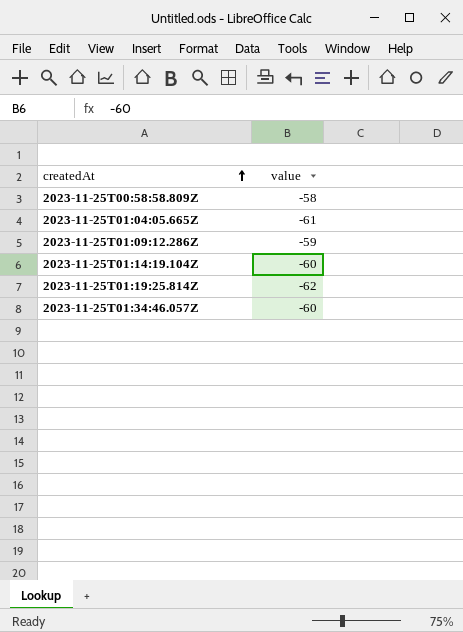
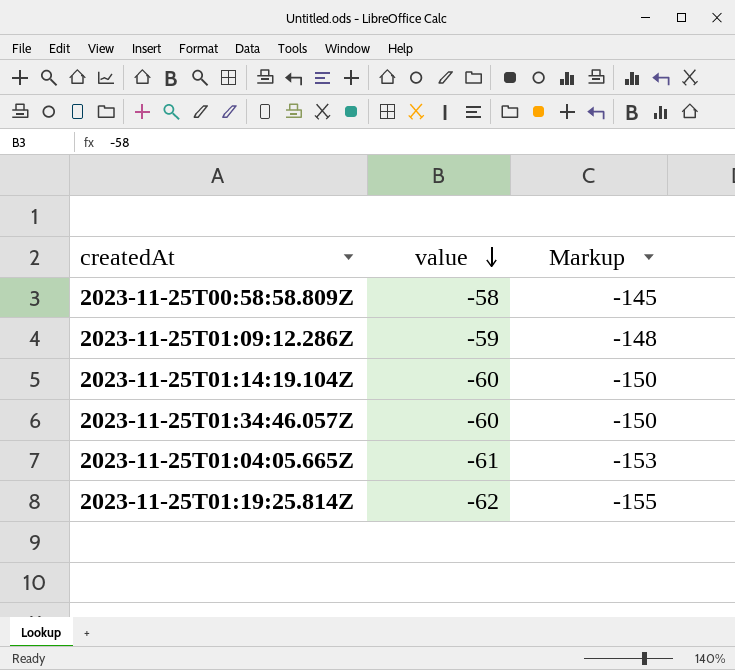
row order: createdAt ascending -> value descending
column Markup | formula: none -> [value] * 2.5

